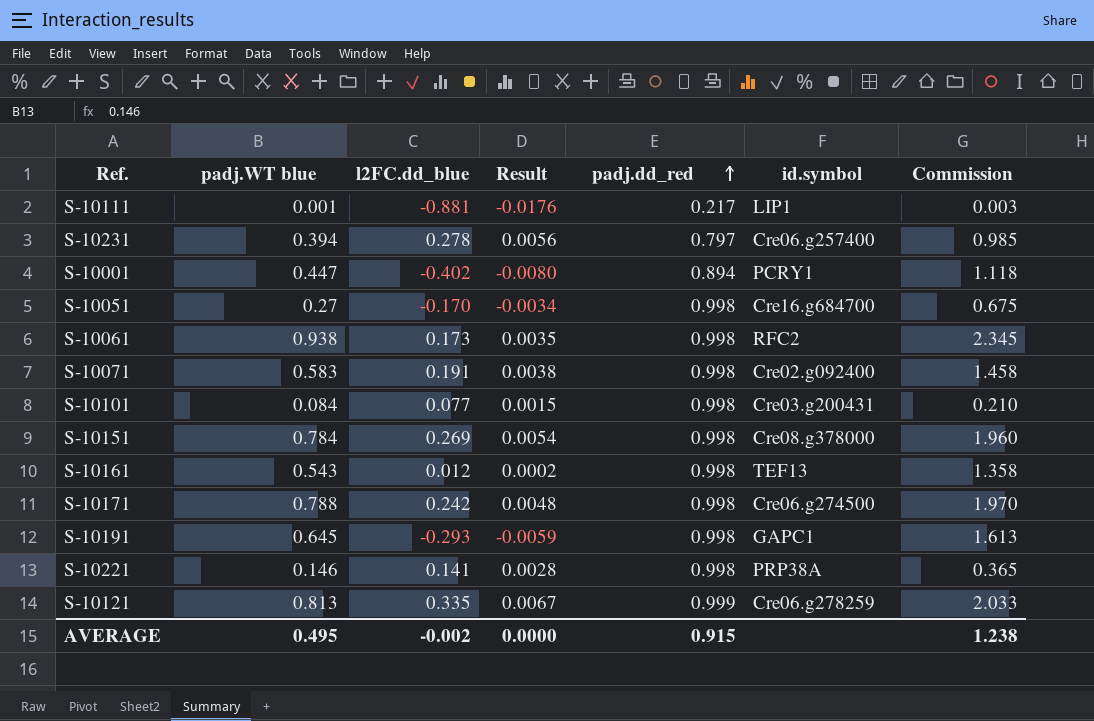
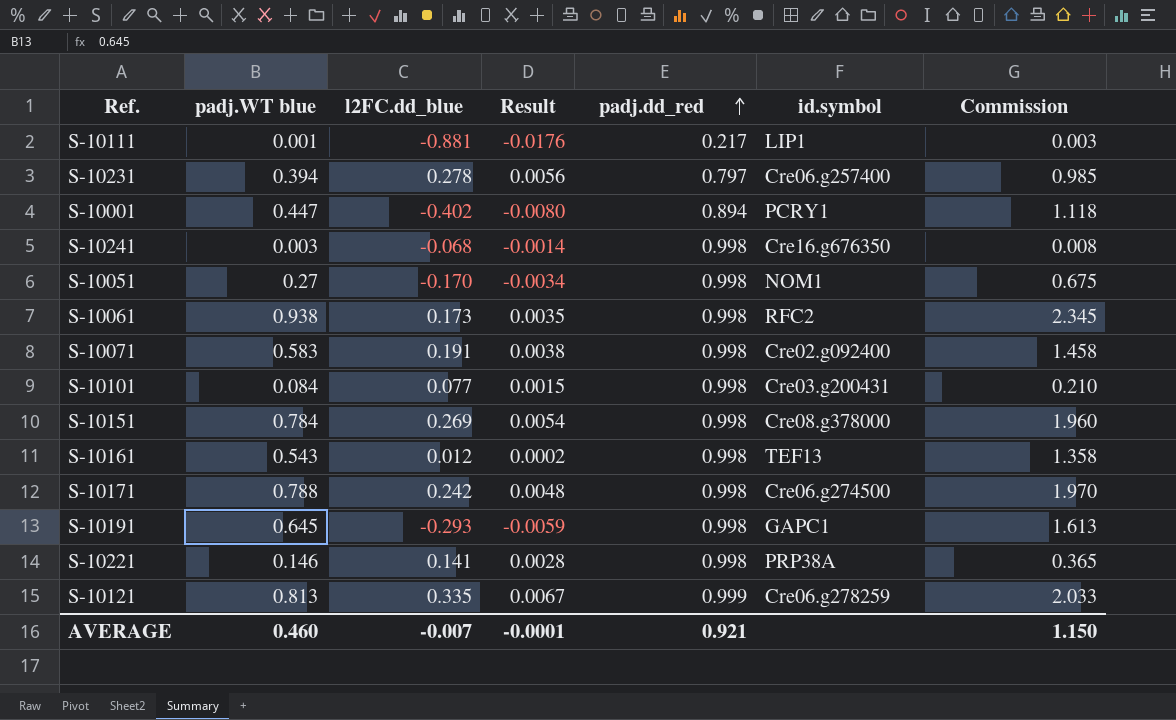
row S-10241: none -> 0.003 | -0.068 | -0.0014 | 0.998 | Cre16.g676350 | 0.008
S-10051 | id.symbol: Cre16.g684700 -> NOM1
AVERAGE | padj.WT blue: 0.495 -> 0.460
AVERAGE | l2FC.dd_blue: -0.002 -> -0.007
AVERAGE | Result: 0.0000 -> -0.0001
AVERAGE | padj.dd_red: 0.915 -> 0.921
AVERAGE | Commission: 1.238 -> 1.150

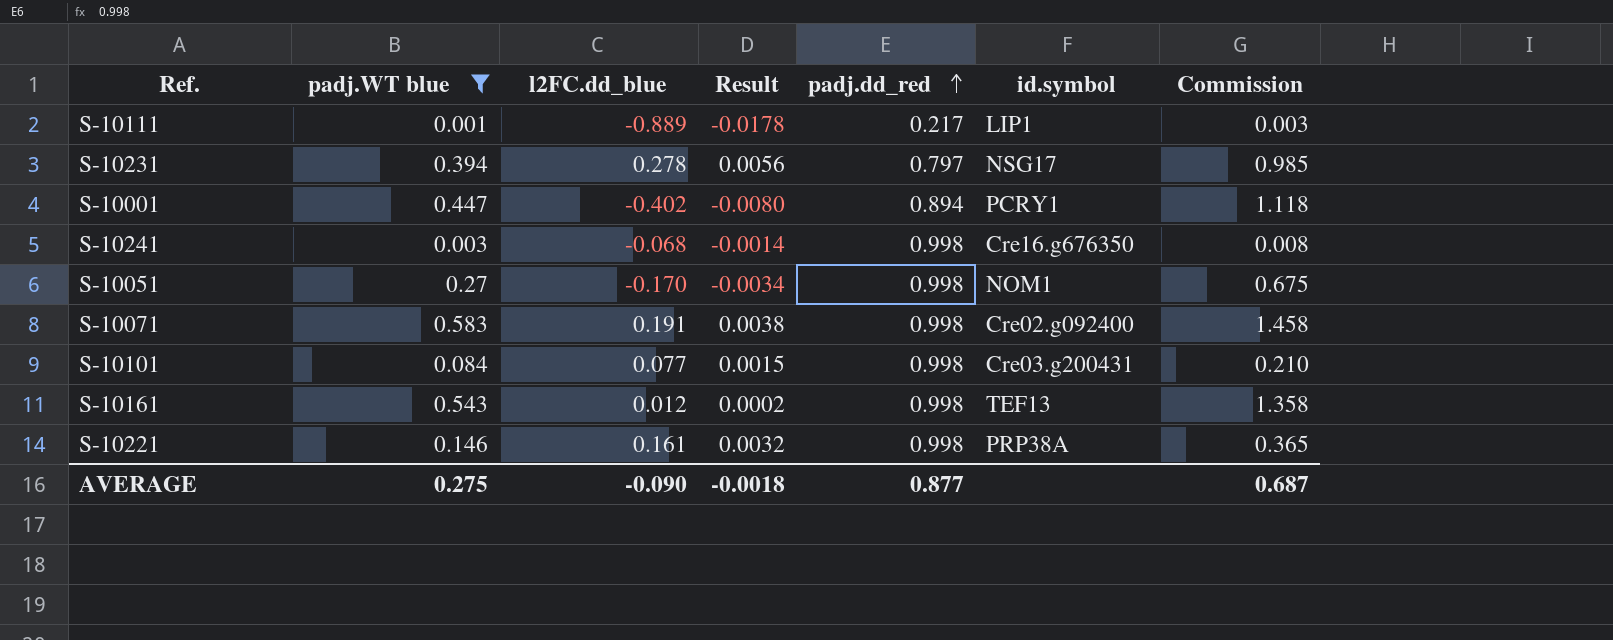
filter: none -> padj.WT blue <= 0.583
S-10111 | l2FC.dd_blue: -0.881 -> -0.889
S-10111 | Result: -0.0176 -> -0.0178
S-10231 | id.symbol: Cre06.g257400 -> NSG17
S-10221 | l2FC.dd_blue: 0.141 -> 0.161
S-10221 | Result: 0.0028 -> 0.0032
AVERAGE | padj.WT blue: 0.460 -> 0.275
AVERAGE | l2FC.dd_blue: -0.007 -> -0.090
AVERAGE | Result: -0.0001 -> -0.0018
AVERAGE | padj.dd_red: 0.921 -> 0.877
AVERAGE | Commission: 1.150 -> 0.687

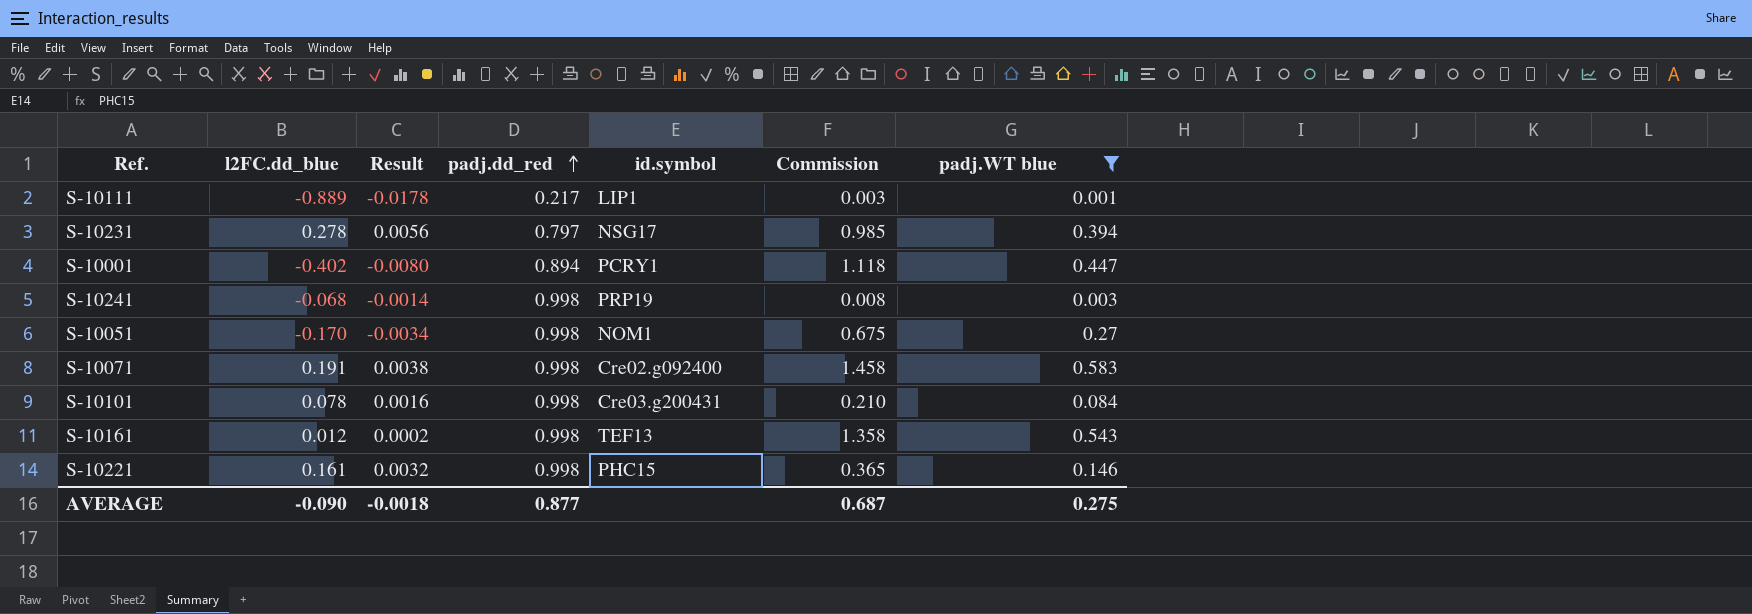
column padj.WT blue | position: 2 -> 7
S-10241 | id.symbol: Cre16.g676350 -> PRP19
S-10101 | l2FC.dd_blue: 0.077 -> 0.078
S-10101 | Result: 0.0015 -> 0.0016
S-10221 | id.symbol: PRP38A -> PHC15

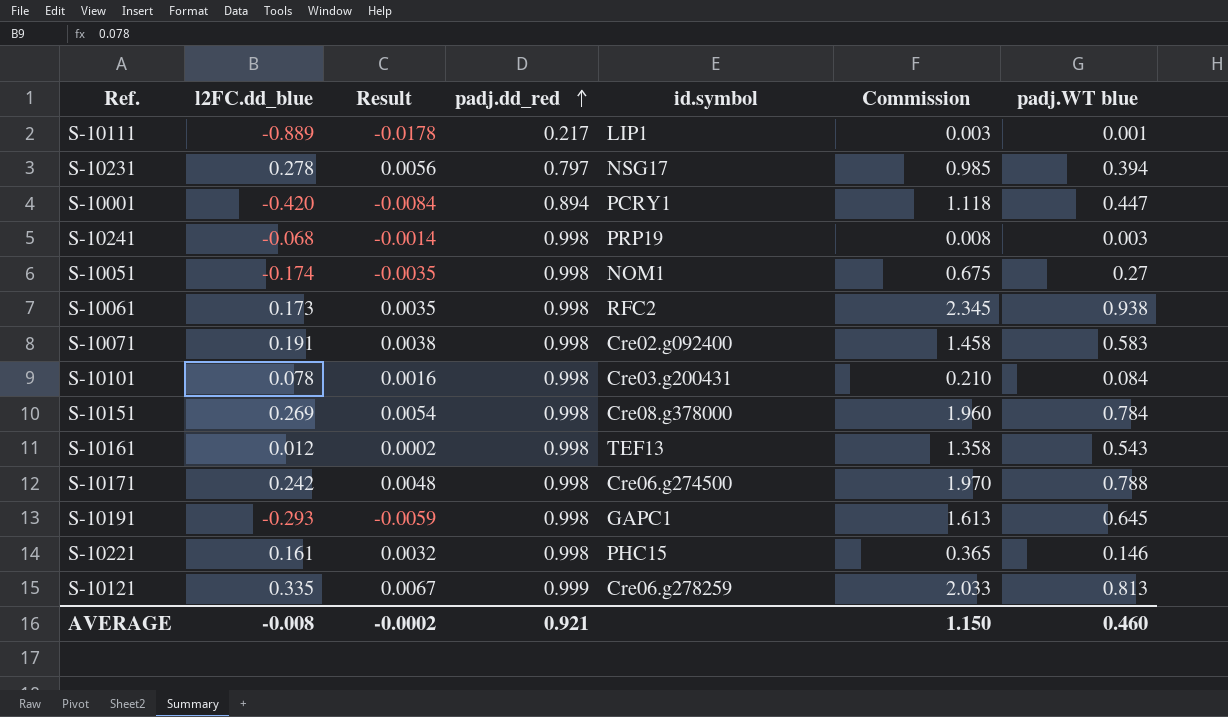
filter: padj.WT blue <= 0.583 -> none
S-10001 | l2FC.dd_blue: -0.402 -> -0.420
S-10001 | Result: -0.0080 -> -0.0084
S-10051 | l2FC.dd_blue: -0.170 -> -0.174
S-10051 | Result: -0.0034 -> -0.0035
AVERAGE | l2FC.dd_blue: -0.090 -> -0.008
AVERAGE | Result: -0.0018 -> -0.0002
AVERAGE | padj.dd_red: 0.877 -> 0.921
AVERAGE | Commission: 0.687 -> 1.150
AVERAGE | padj.WT blue: 0.275 -> 0.460

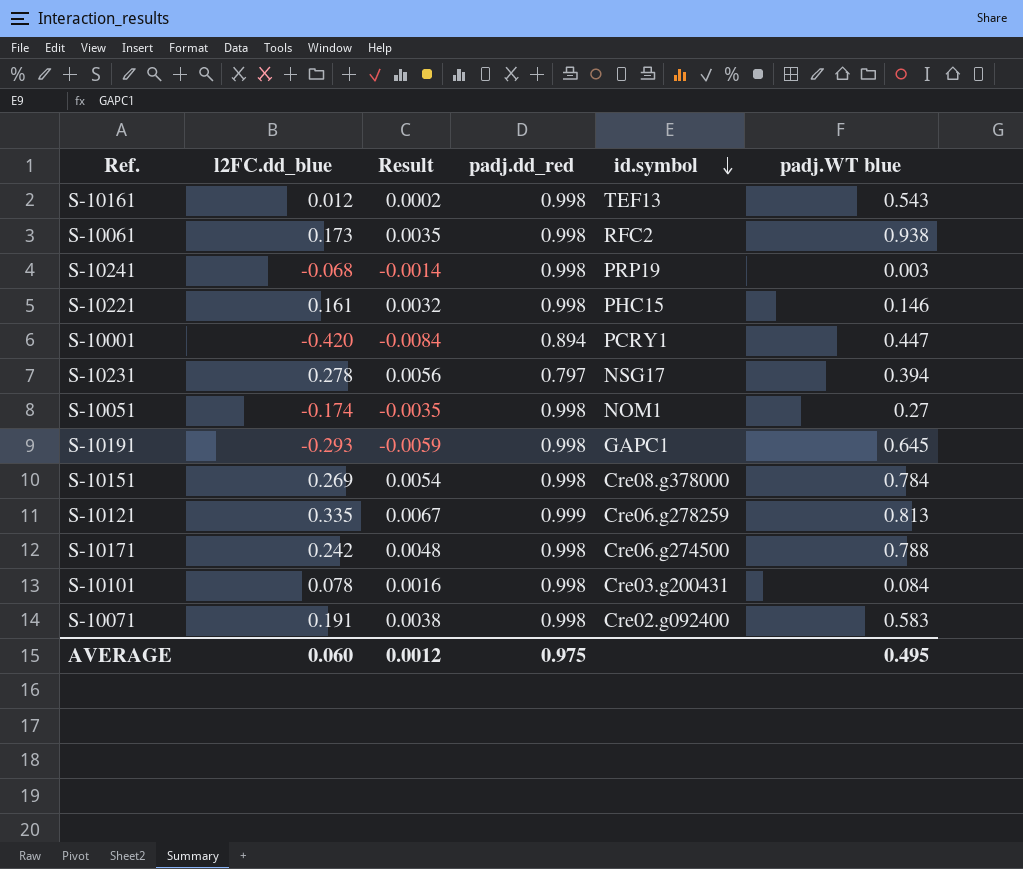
row order: padj.dd_red ascending -> id.symbol descending
column Commission | formula: [padj.WT blue] * 2.5 -> none
row S-10111: -0.889 | -0.0178 | 0.217 | LIP1 | 0.003 | 0.001 -> none
AVERAGE | l2FC.dd_blue: -0.008 -> 0.060
AVERAGE | Result: -0.0002 -> 0.0012
AVERAGE | padj.dd_red: 0.921 -> 0.975
AVERAGE | padj.WT blue: 0.460 -> 0.495

